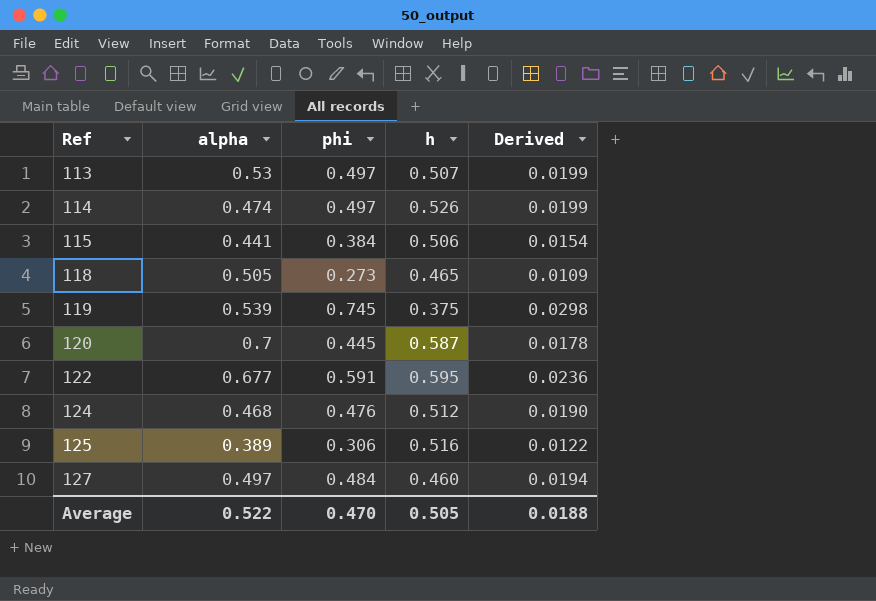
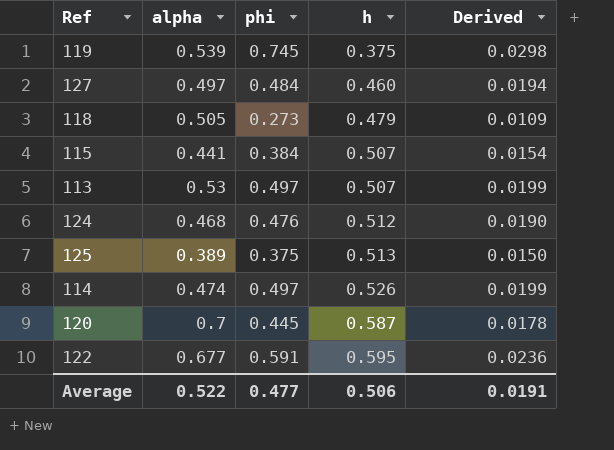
row order: Ref ascending -> h ascending
118 | h: 0.465 -> 0.479
115 | h: 0.506 -> 0.507
125 | phi: 0.306 -> 0.375
125 | h: 0.516 -> 0.513
125 | Derived: 0.0122 -> 0.0150
Average | phi: 0.470 -> 0.477
Average | h: 0.505 -> 0.506
Average | Derived: 0.0188 -> 0.0191

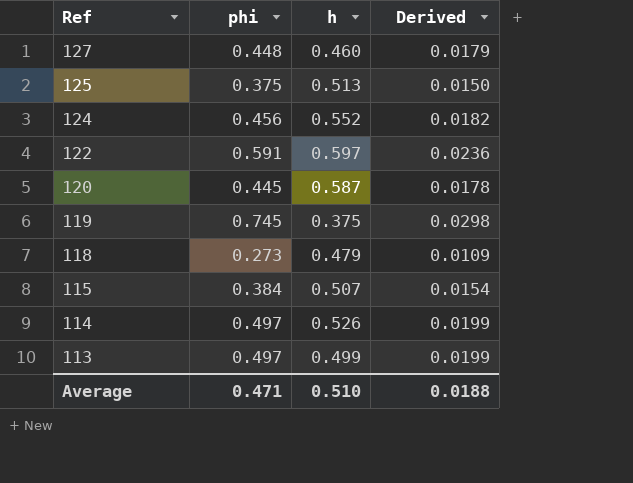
row order: h ascending -> Ref descending
column alpha | position: 2 -> none
127 | phi: 0.484 -> 0.448
127 | Derived: 0.0194 -> 0.0179
124 | phi: 0.476 -> 0.456
124 | h: 0.512 -> 0.552
124 | Derived: 0.0190 -> 0.0182
122 | h: 0.595 -> 0.597
113 | h: 0.507 -> 0.499
Average | phi: 0.477 -> 0.471
Average | h: 0.506 -> 0.510
Average | Derived: 0.0191 -> 0.0188

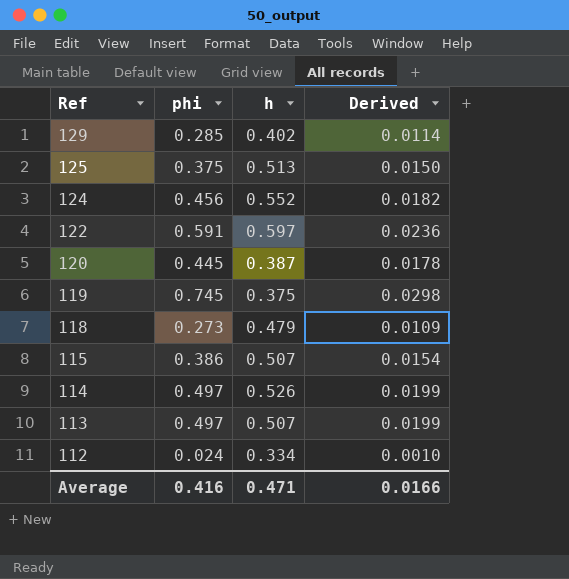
row 127: 0.448 | 0.460 | 0.0179 -> none
row 129: none -> 0.285 | 0.402 | 0.0114
120 | h: 0.587 -> 0.387
115 | phi: 0.384 -> 0.386
113 | h: 0.499 -> 0.507
row 112: none -> 0.024 | 0.334 | 0.0010
Average | phi: 0.471 -> 0.416
Average | h: 0.510 -> 0.471
Average | Derived: 0.0188 -> 0.0166

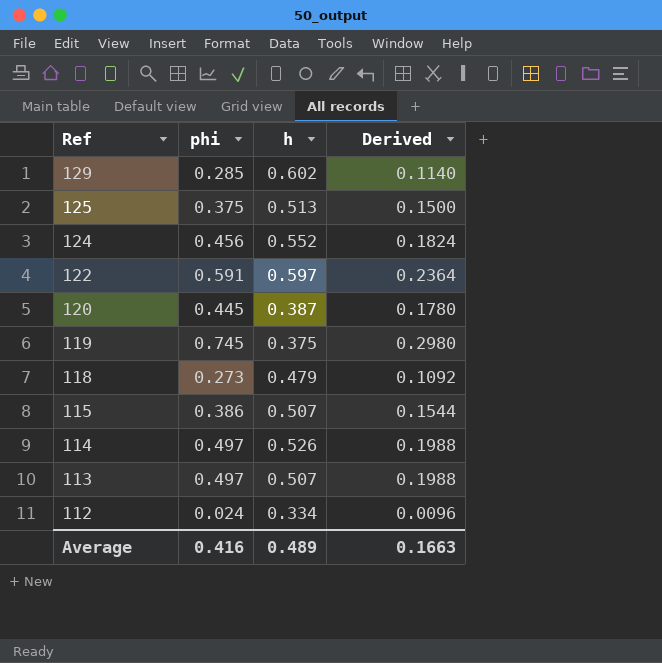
column Derived | formula: [phi] * 0.04 -> [phi] * 0.4
129 | h: 0.402 -> 0.602
Average | h: 0.471 -> 0.489
Average | Derived: 0.0166 -> 0.1663

